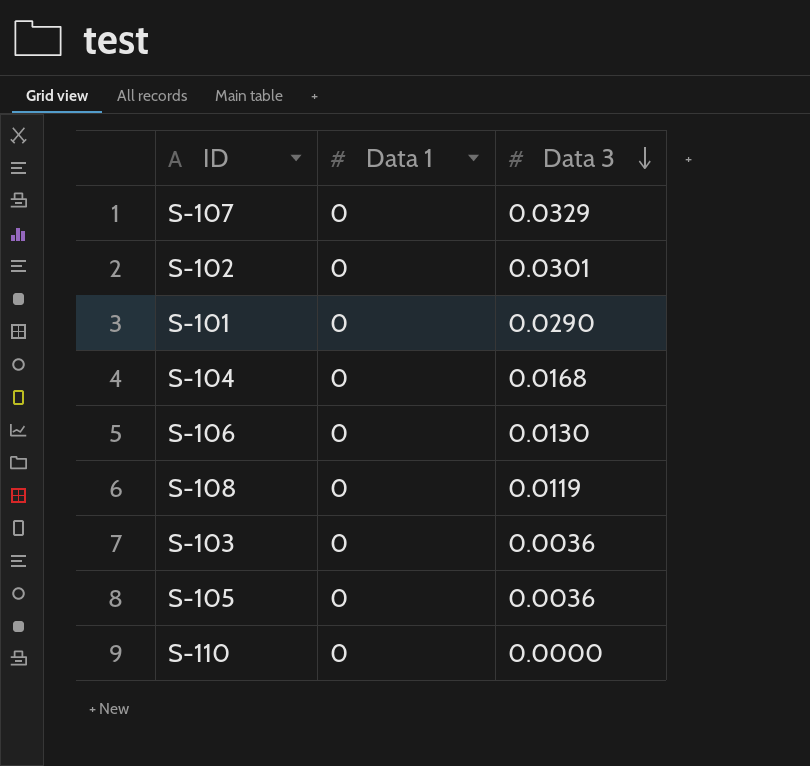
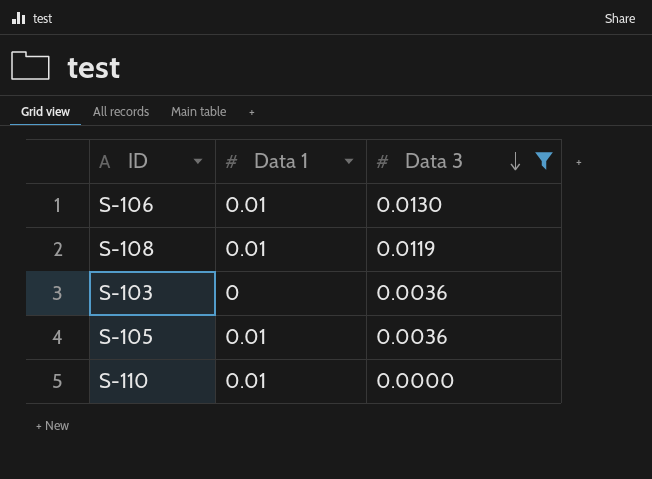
filter: none -> Data 3 <= 0.0130
S-106 | Data 1: 0 -> 0.01
S-108 | Data 1: 0 -> 0.01
S-105 | Data 1: 0 -> 0.01
S-110 | Data 1: 0 -> 0.01

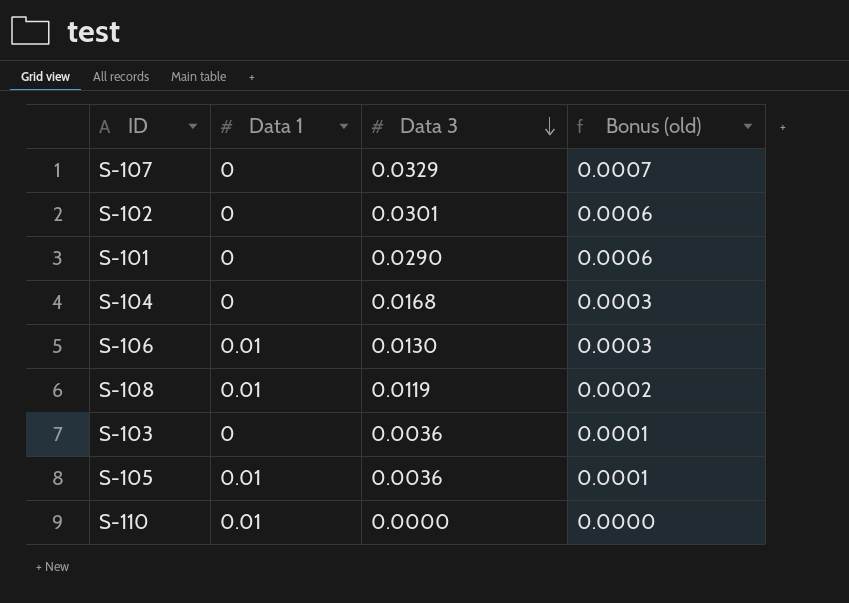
filter: Data 3 <= 0.0130 -> none
column Bonus (old) | formula: none -> [Data 3] * 0.02

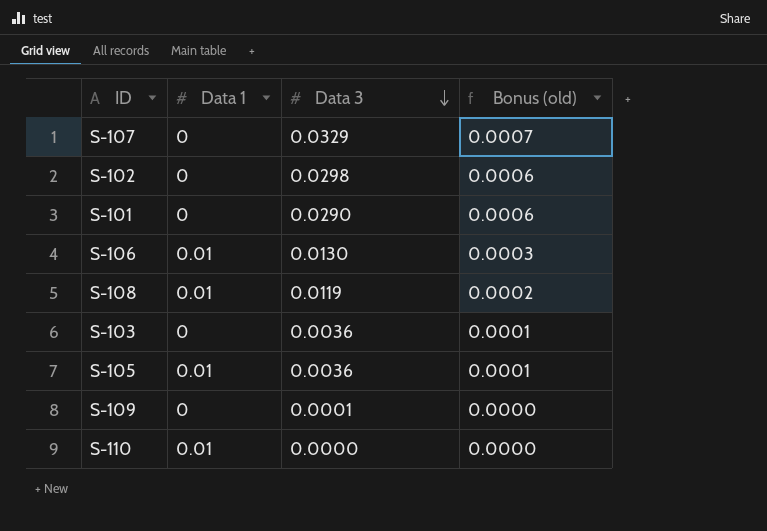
row S-104: 0 | 0.0168 | 0.0003 -> none
S-102 | Data 3: 0.0301 -> 0.0298
row S-109: none -> 0 | 0.0001 | 0.0000

